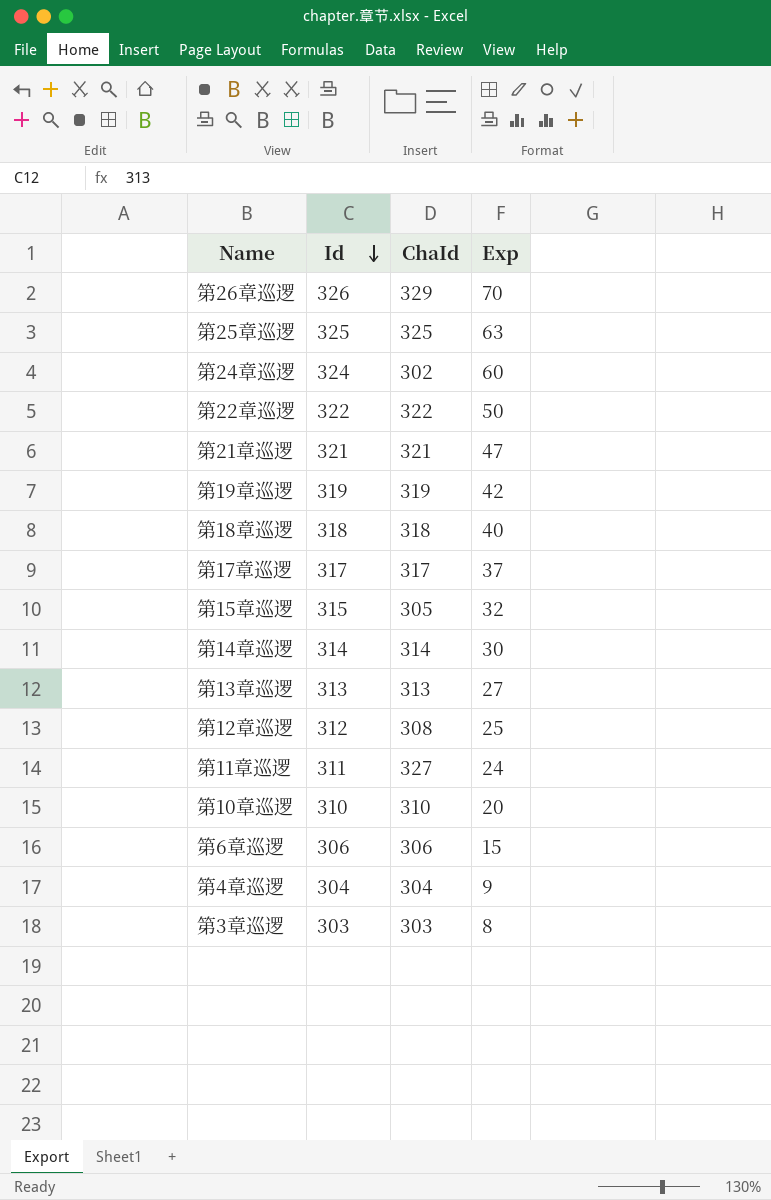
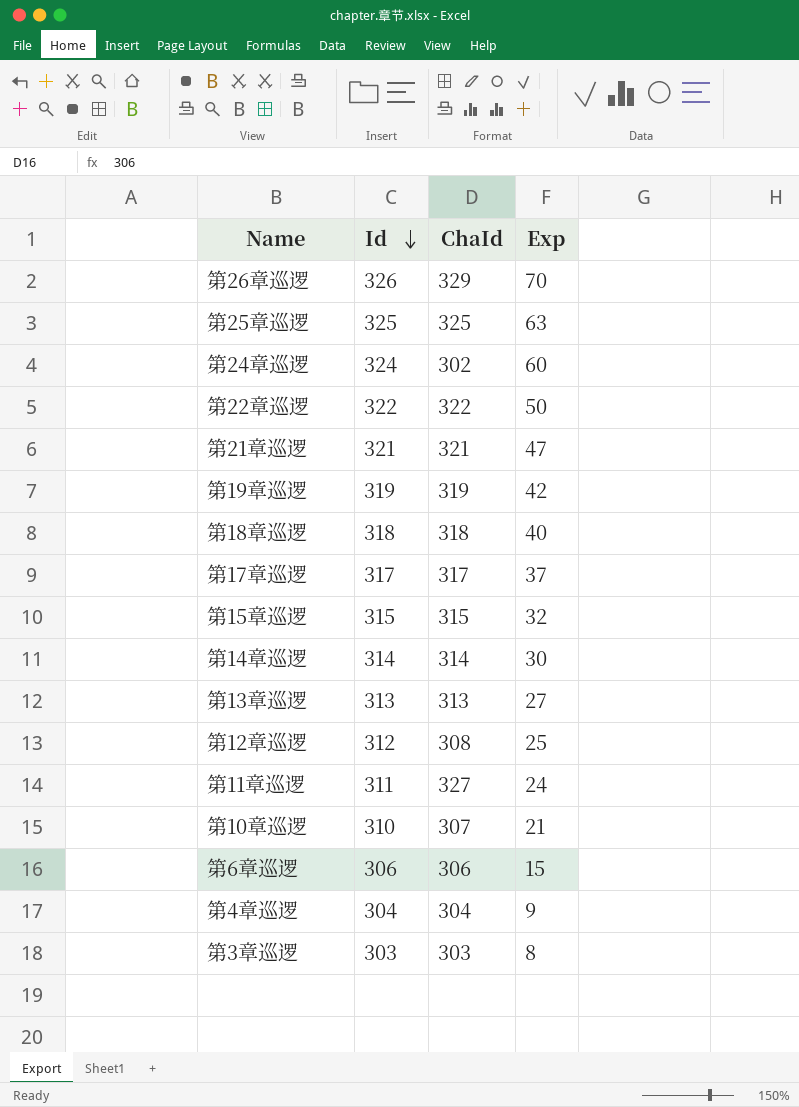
第15章巡逻 | ChaId: 305 -> 315
第10章巡逻 | ChaId: 310 -> 307
第10章巡逻 | Exp: 20 -> 21

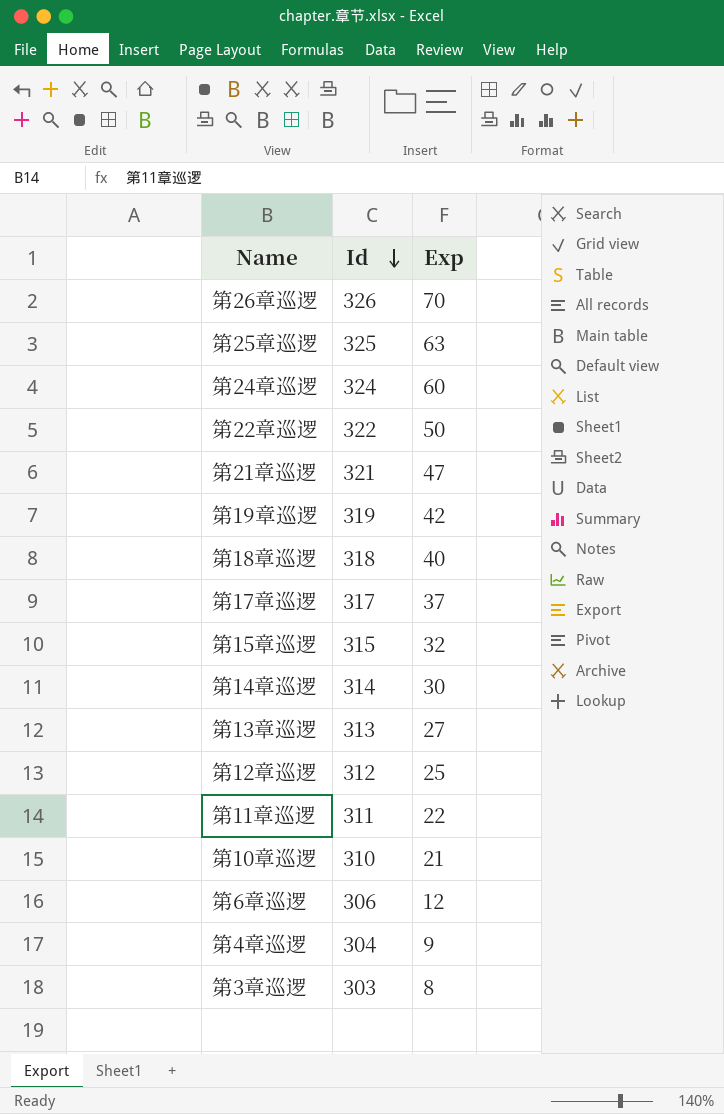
column ChaId | position: 3 -> none
第11章巡逻 | Exp: 24 -> 22
第6章巡逻 | Exp: 15 -> 12

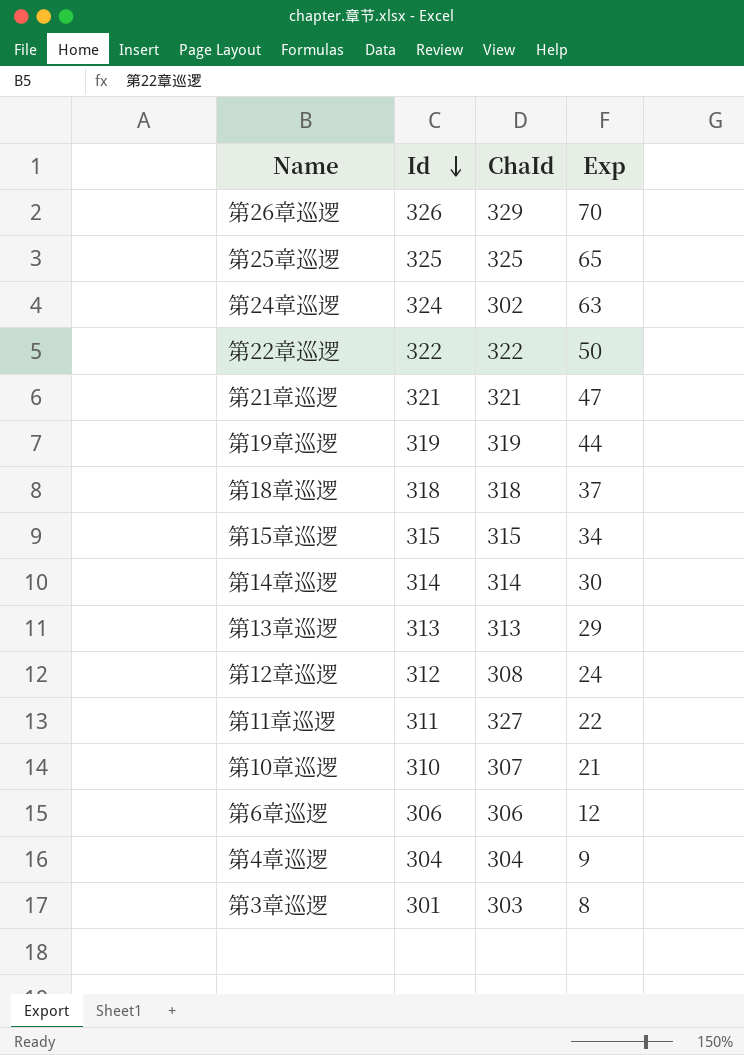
column ChaId | position: none -> 3
row 第17章巡逻: 317 | 37 -> none
第25章巡逻 | Exp: 63 -> 65
第24章巡逻 | Exp: 60 -> 63
第19章巡逻 | Exp: 42 -> 44
第18章巡逻 | Exp: 40 -> 37
第15章巡逻 | Exp: 32 -> 34
第13章巡逻 | Exp: 27 -> 29
第12章巡逻 | Exp: 25 -> 24
第3章巡逻 | Id: 303 -> 301

